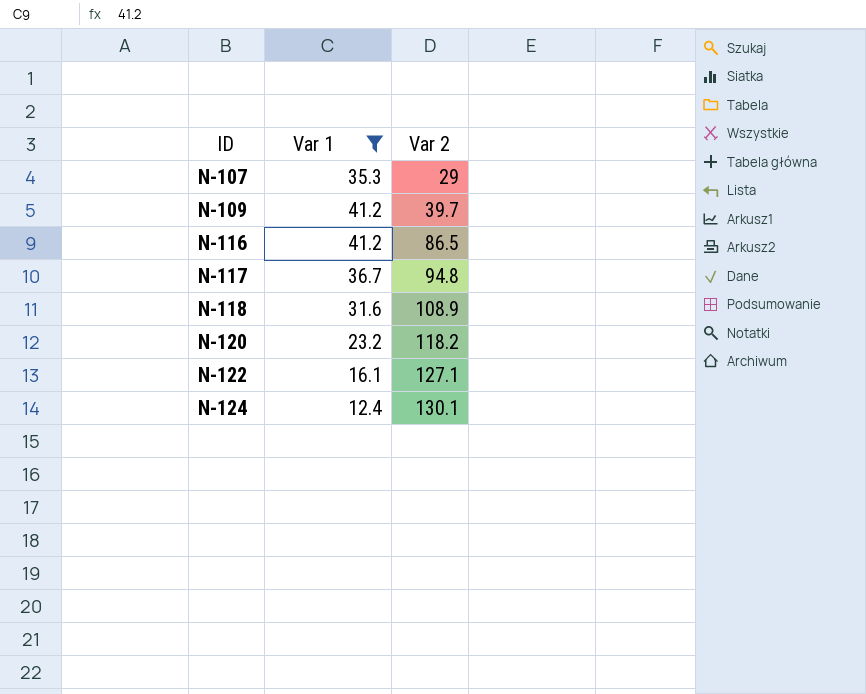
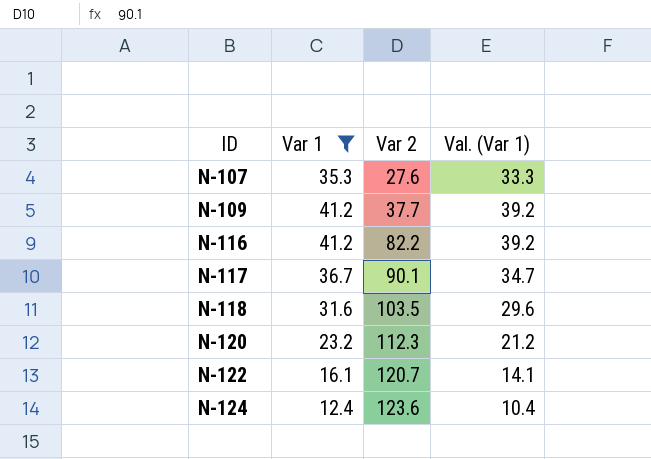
column Val. (Var 1) | formula: none -> [Var 1] - 2
N-107 | Var 2: 29 -> 27.6
N-109 | Var 2: 39.7 -> 37.7
N-116 | Var 2: 86.5 -> 82.2
N-117 | Var 2: 94.8 -> 90.1
N-118 | Var 2: 108.9 -> 103.5
N-120 | Var 2: 118.2 -> 112.3
N-122 | Var 2: 127.1 -> 120.7
N-124 | Var 2: 130.1 -> 123.6

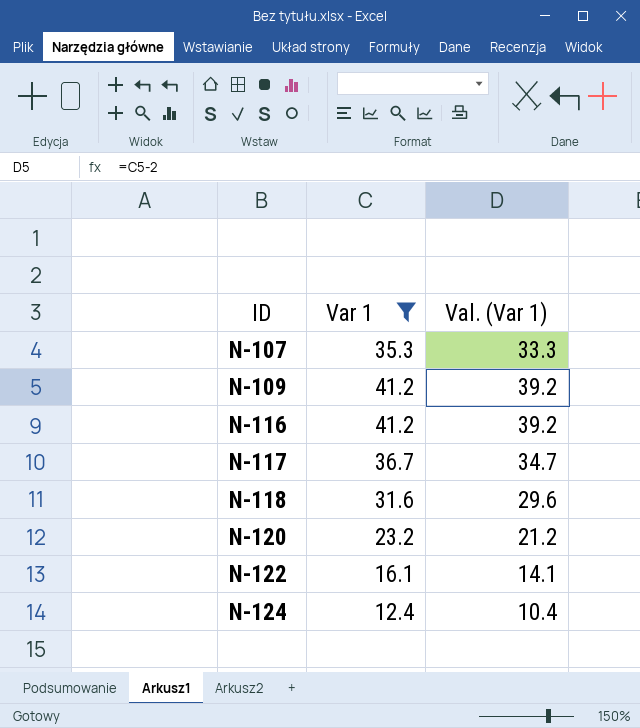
column Var 2 | position: 3 -> none

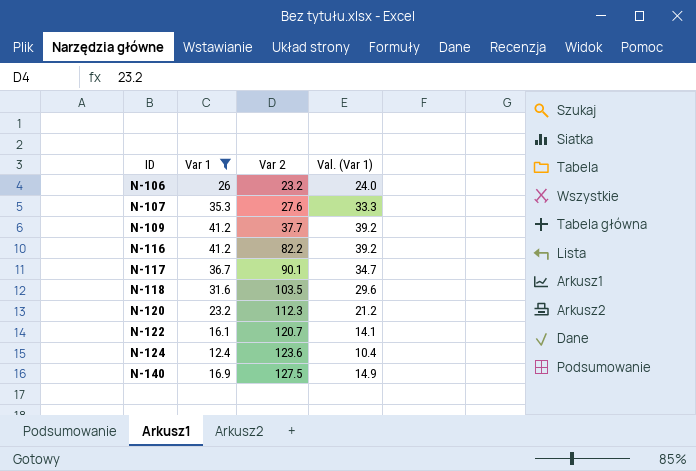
column Var 2 | position: none -> 3
row N-106: none -> 26 | 23.2 | 24.0
row N-140: none -> 16.9 | 127.5 | 14.9

